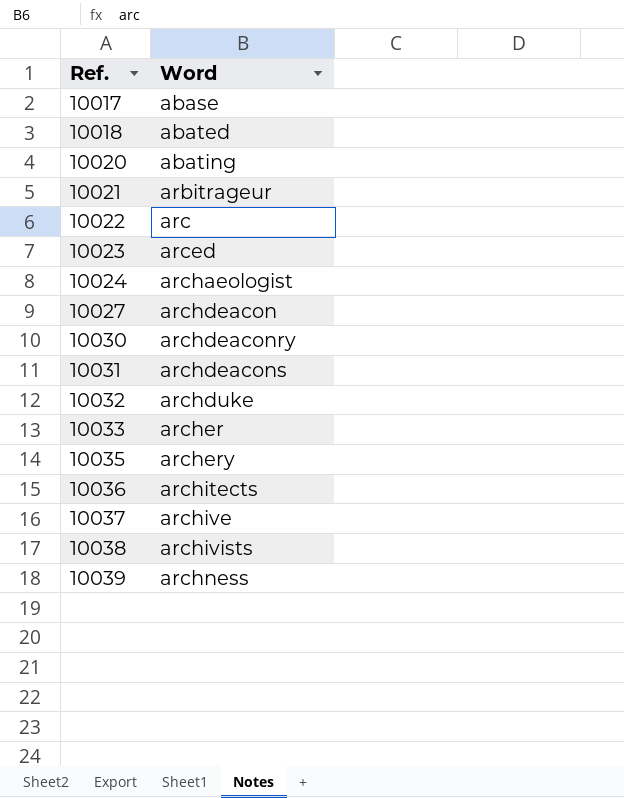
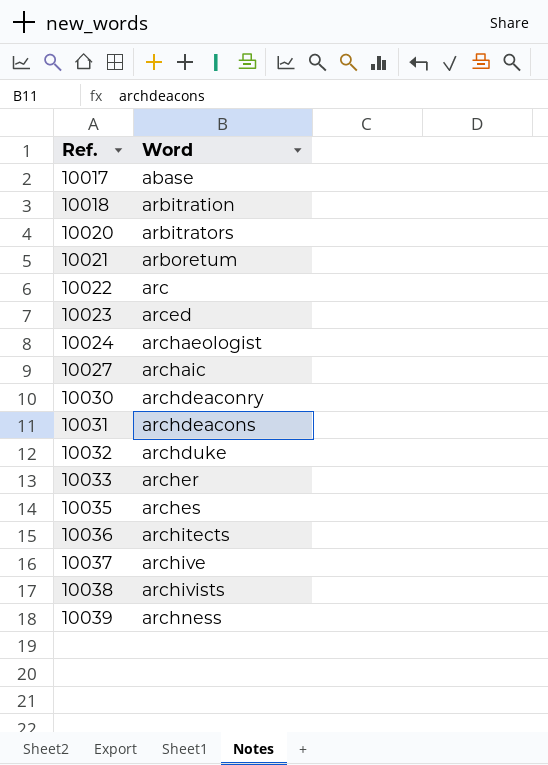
10018 | Word: abated -> arbitration
10020 | Word: abating -> arbitrators
10021 | Word: arbitrageur -> arboretum
10027 | Word: archdeacon -> archaic
10035 | Word: archery -> arches

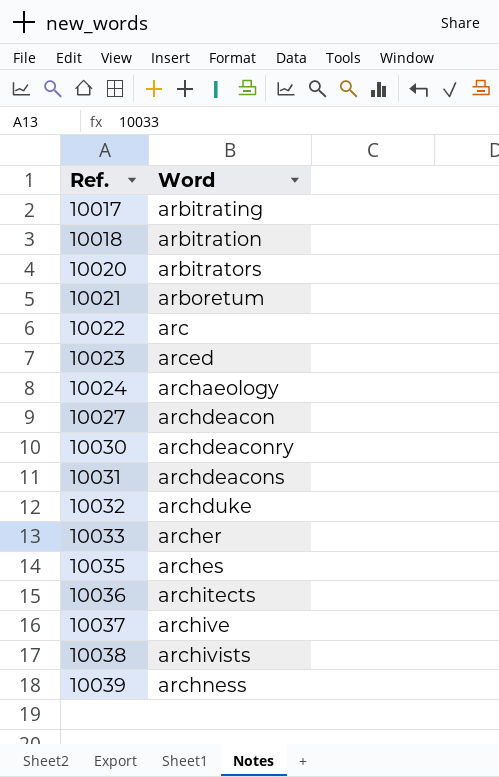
10017 | Word: abase -> arbitrating
10024 | Word: archaeologist -> archaeology
10027 | Word: archaic -> archdeacon

